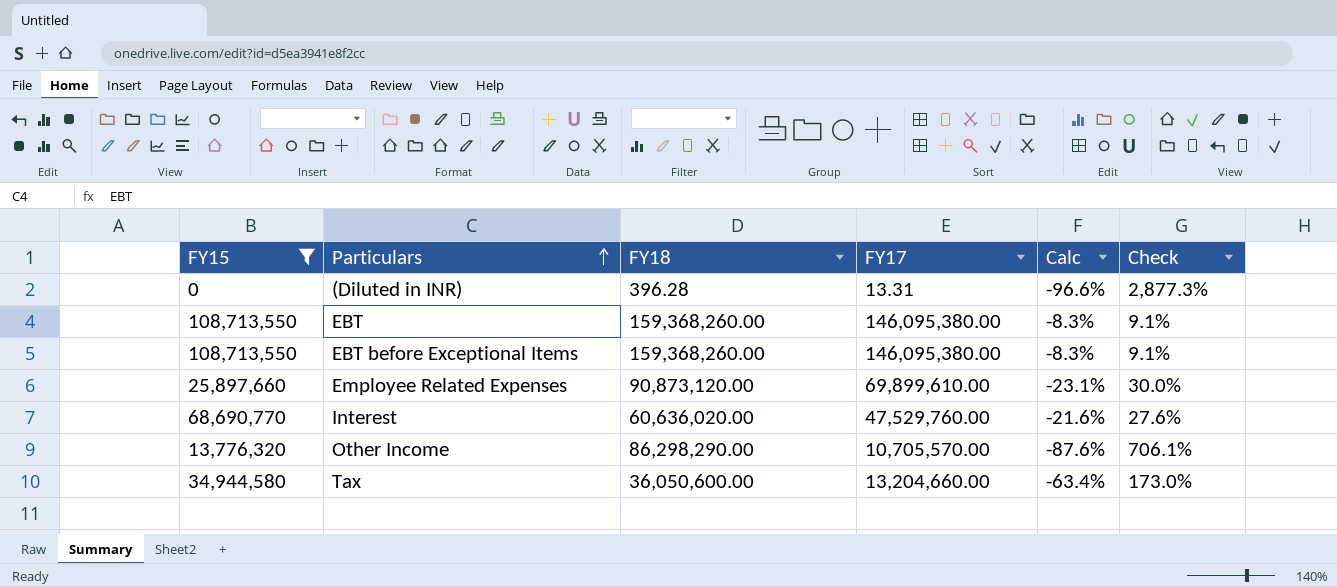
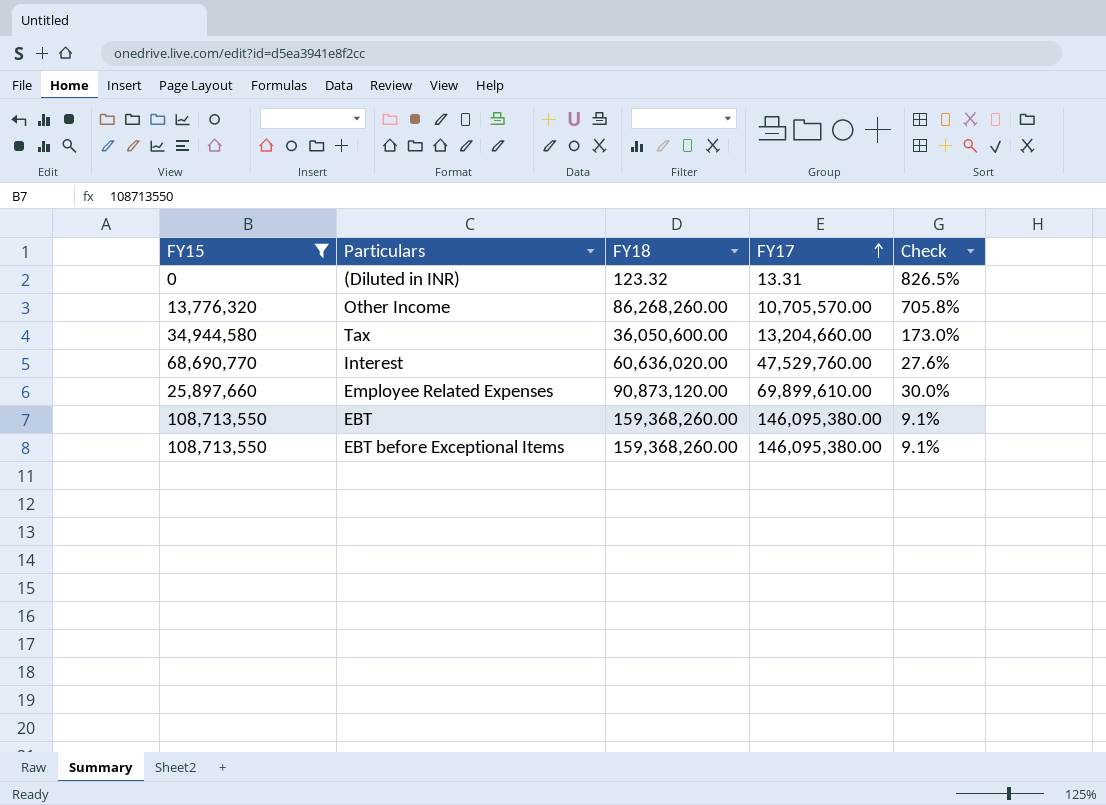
row order: Particulars ascending -> FY17 ascending
column Calc | formula: ([FY17] - [FY18]) / [FY18] -> none
(Diluted in INR) | FY18: 396.28 -> 123.32
(Diluted in INR) | Check: 2,877.3% -> 826.5%
Other Income | FY18: 86,298,290.00 -> 86,268,260.00
Other Income | Check: 706.1% -> 705.8%

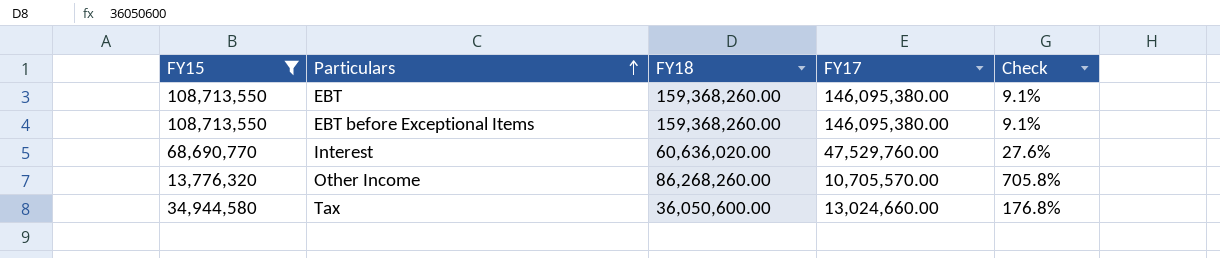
row order: FY17 ascending -> Particulars ascending
row (Diluted in INR): 0 | 123.32 | 13.31 | 826.5% -> none
row Employee Related Expenses: 25,897,660 | 90,873,120.00 | 69,899,610.00 | 30.0% -> none
Tax | FY17: 13,204,660.00 -> 13,024,660.00
Tax | Check: 173.0% -> 176.8%

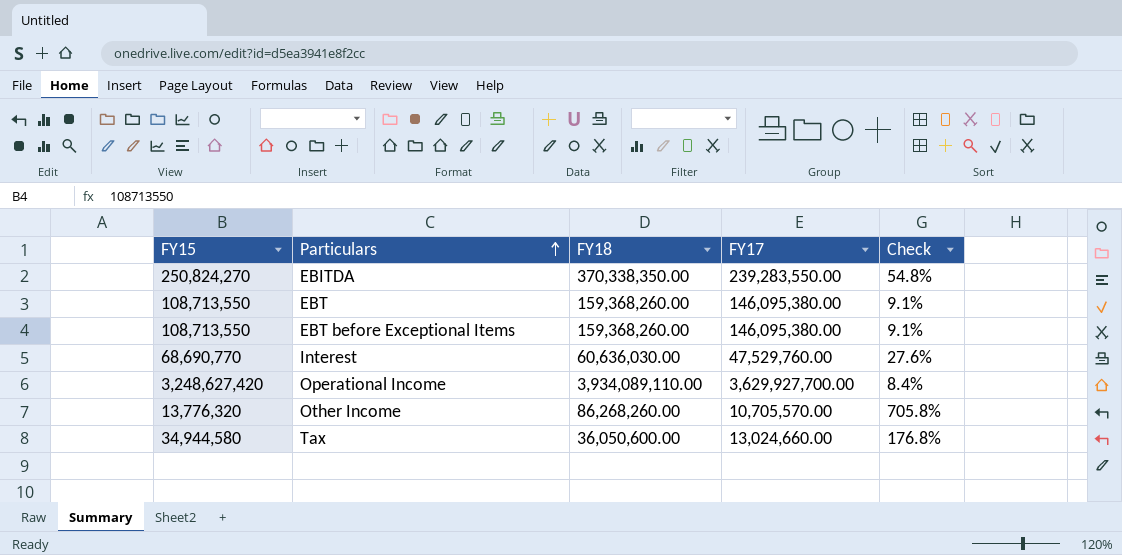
filter: FY15 <= 108,713,550 -> none
Interest | FY18: 60,636,020.00 -> 60,636,030.00

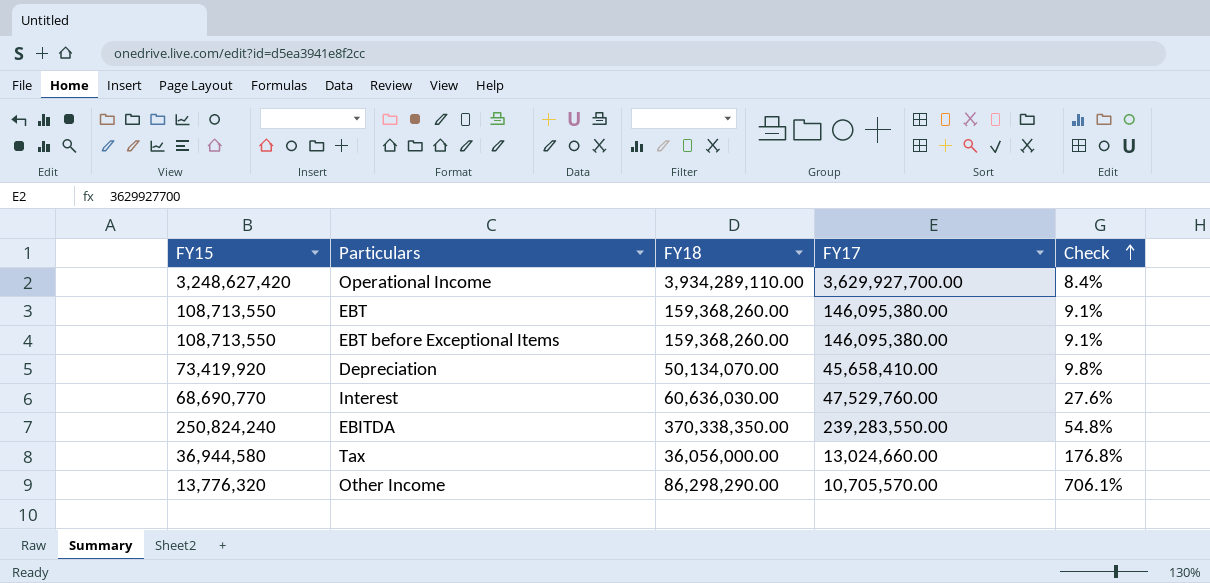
row order: Particulars ascending -> Check ascending
Operational Income | FY18: 3,934,089,110.00 -> 3,934,289,110.00
row Depreciation: none -> 73,419,920 | 50,134,070.00 | 45,658,410.00 | 9.8%
EBITDA | FY15: 250,824,270 -> 250,824,240
Tax | FY15: 34,944,580 -> 36,944,580
Tax | FY18: 36,050,600.00 -> 36,056,000.00
Other Income | FY18: 86,268,260.00 -> 86,298,290.00
Other Income | Check: 705.8% -> 706.1%

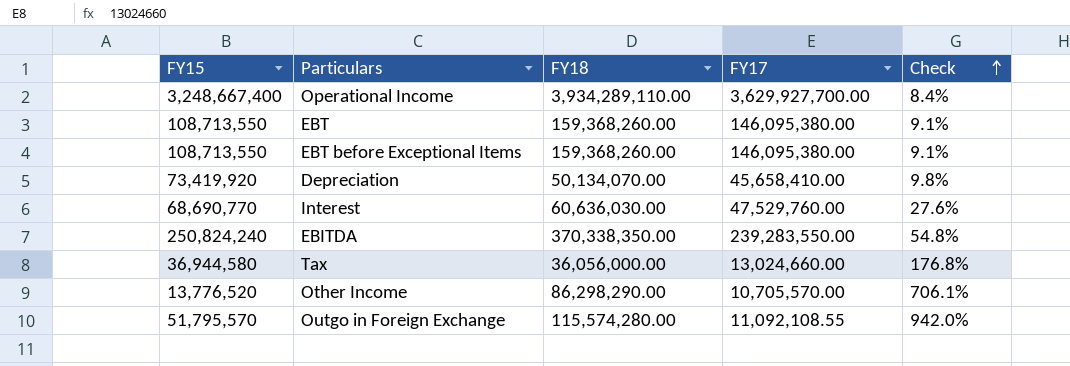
Operational Income | FY15: 3,248,627,420 -> 3,248,667,400
Other Income | FY15: 13,776,320 -> 13,776,520
row Outgo in Foreign Exchange: none -> 51,795,570 | 115,574,280.00 | 11,092,108.55 | 942.0%

